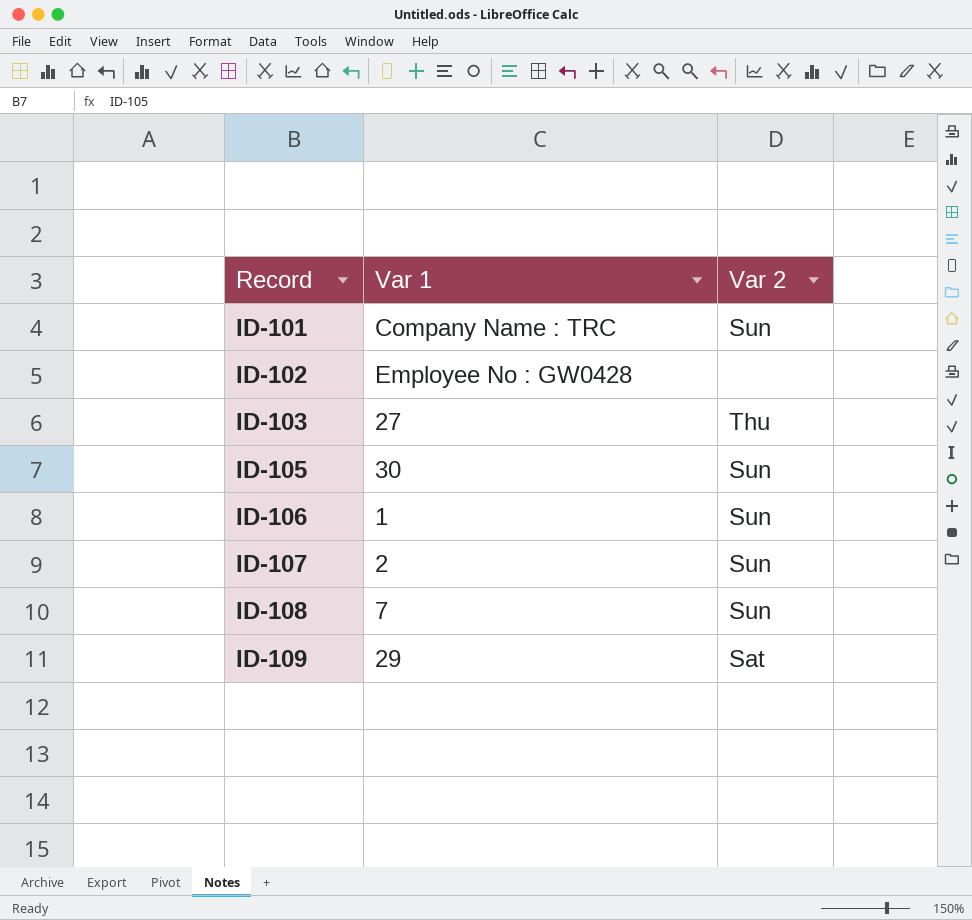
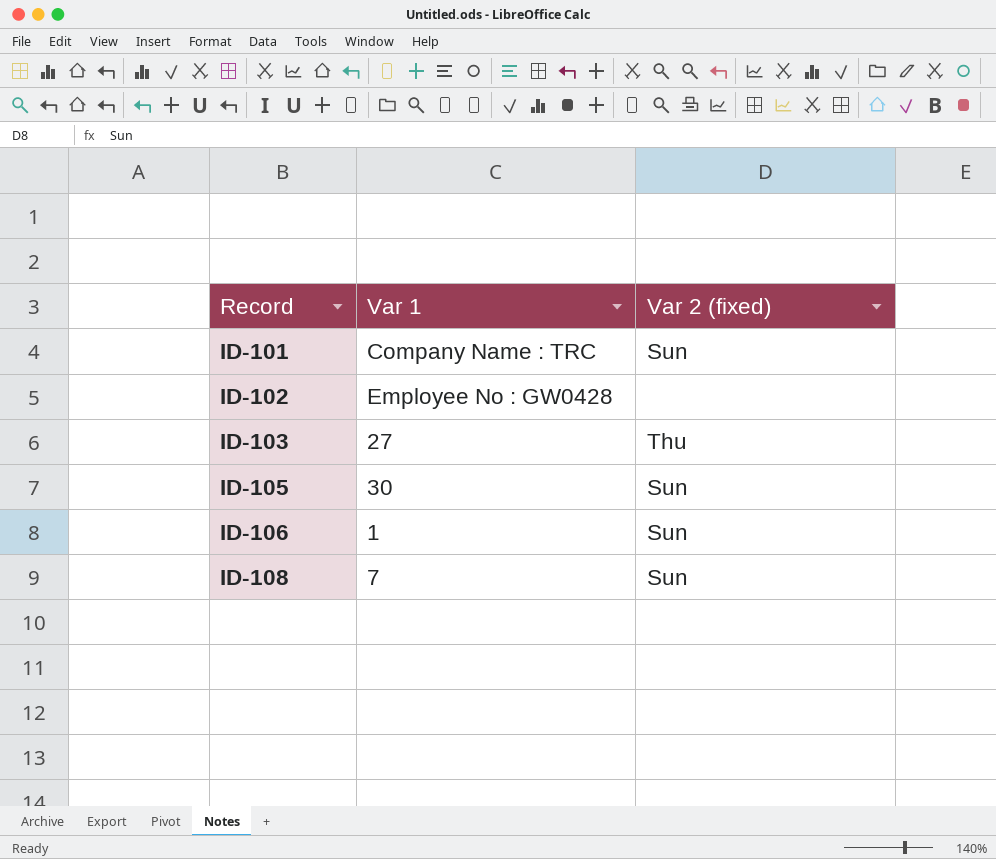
column name: Var 2 -> Var 2 (fixed)
row ID-107: 2 | Sun -> none
row ID-109: 29 | Sat -> none

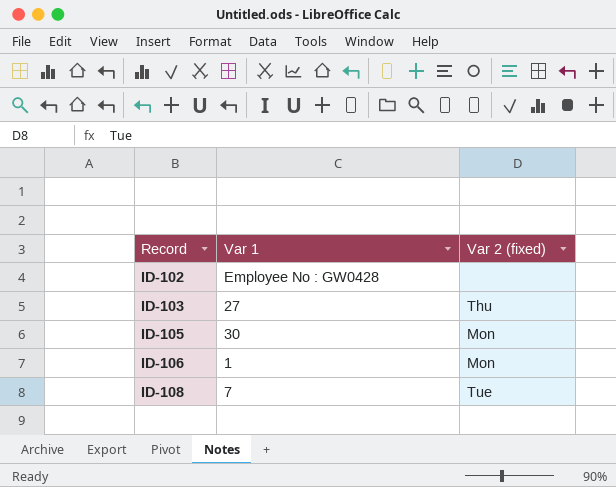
row ID-101: Company Name : TRC | Sun -> none
ID-105 | Var 2 (fixed): Sun -> Mon
ID-106 | Var 2 (fixed): Sun -> Mon
ID-108 | Var 2 (fixed): Sun -> Tue

